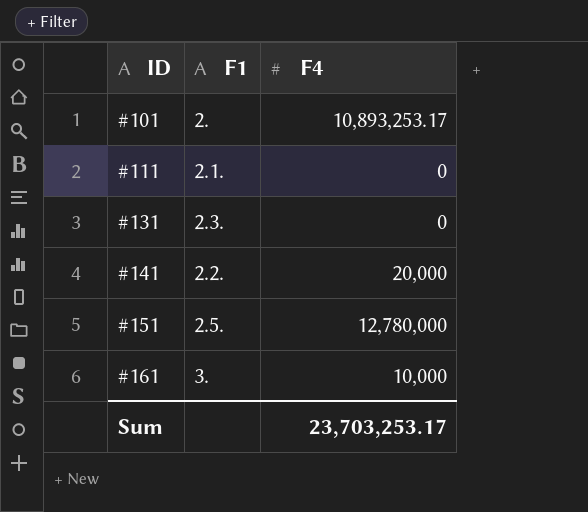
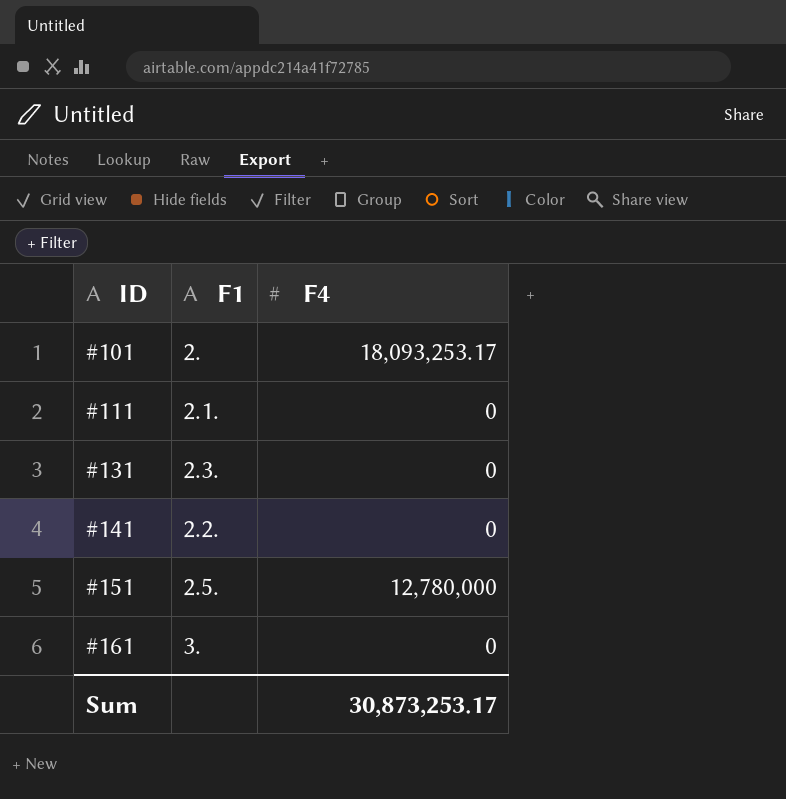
#101 | F4: 10,893,253.17 -> 18,093,253.17
#141 | F4: 20,000 -> 0
#161 | F4: 10,000 -> 0
Sum | F4: 23,703,253.17 -> 30,873,253.17

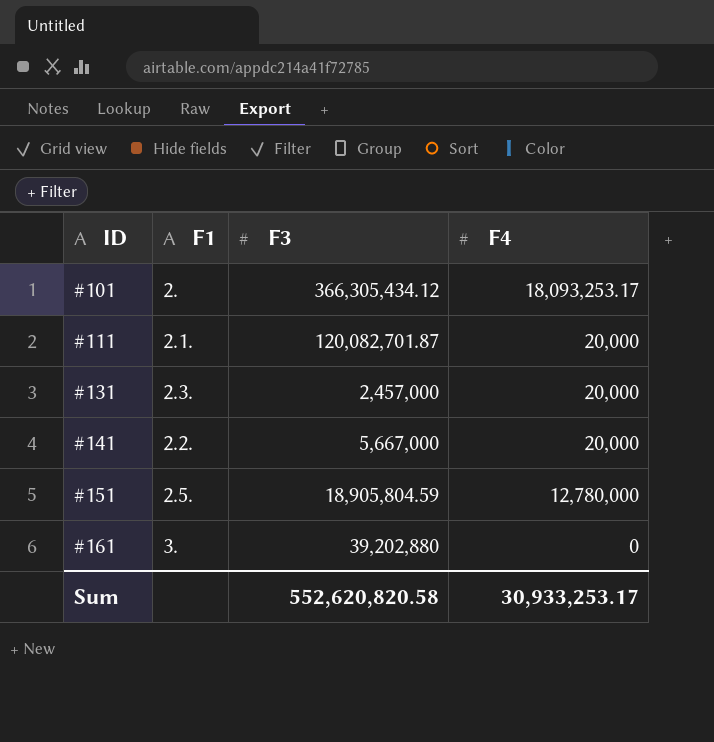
column F3 | position: none -> 3
#111 | F4: 0 -> 20,000
#131 | F4: 0 -> 20,000
#141 | F4: 0 -> 20,000
Sum | F4: 30,873,253.17 -> 30,933,253.17

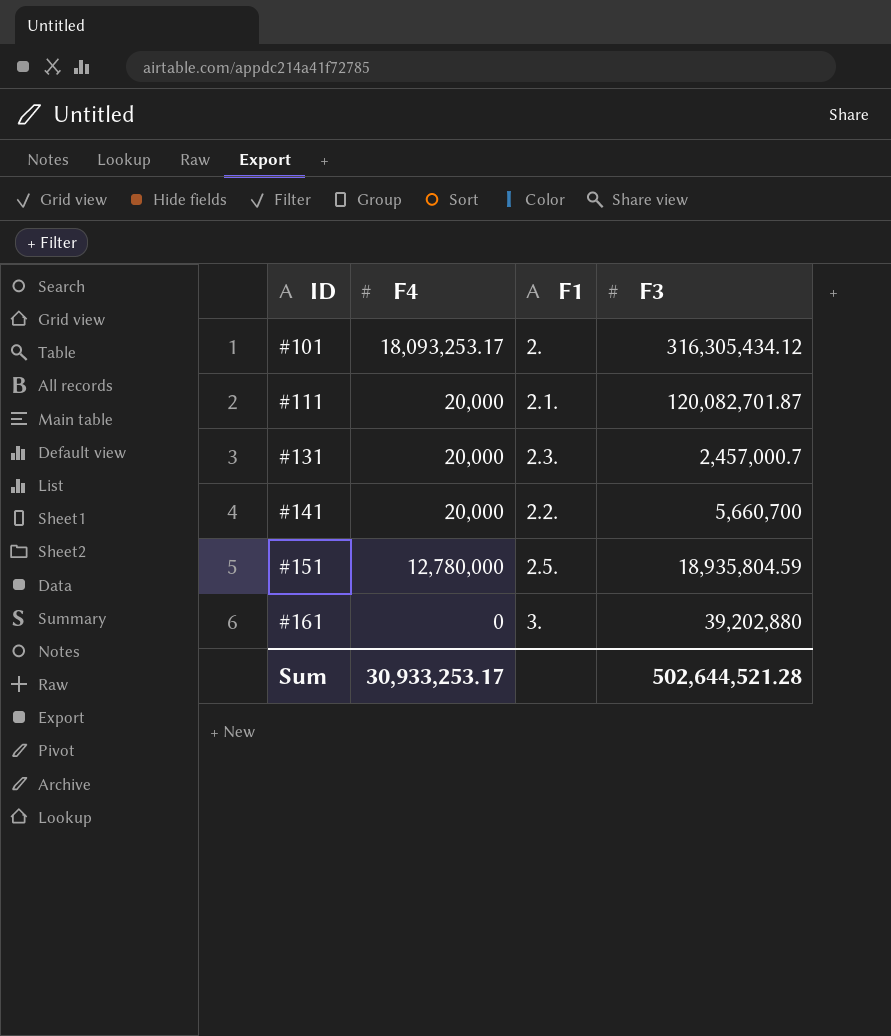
column F4 | position: 4 -> 2
#101 | F3: 366,305,434.12 -> 316,305,434.12
#131 | F3: 2,457,000 -> 2,457,000.7
#141 | F3: 5,667,000 -> 5,660,700
#151 | F3: 18,905,804.59 -> 18,935,804.59
Sum | F3: 552,620,820.58 -> 502,644,521.28

